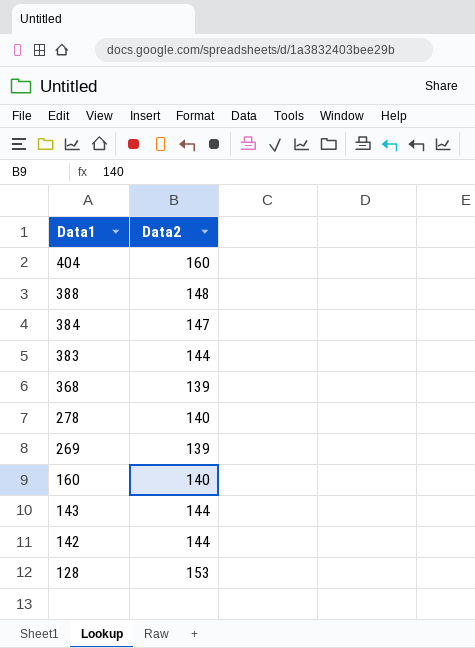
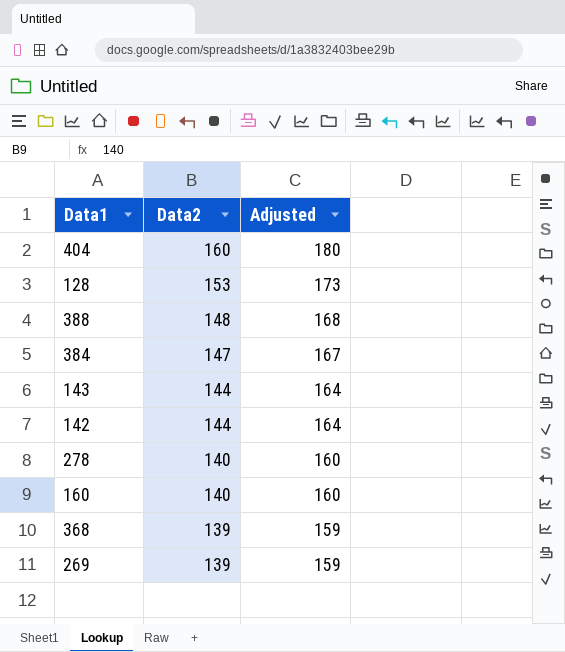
row order: Data1 descending -> Data2 descending
column Adjusted | formula: none -> [Data2] + 20
row 383: 144 -> none

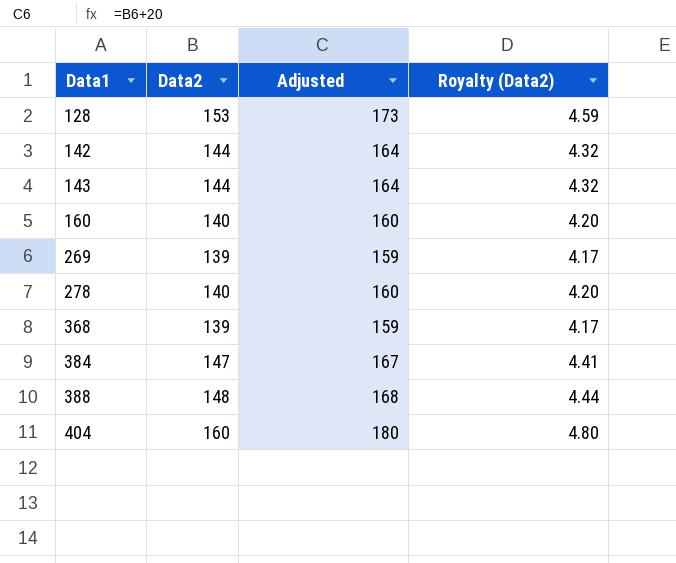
row order: Data2 descending -> Data1 ascending
column Royalty (Data2) | formula: none -> [Data2] * 0.03

